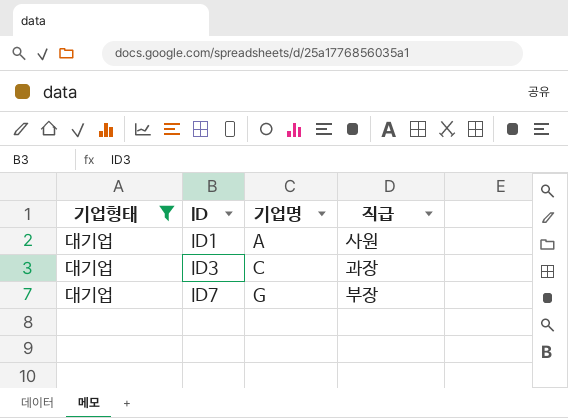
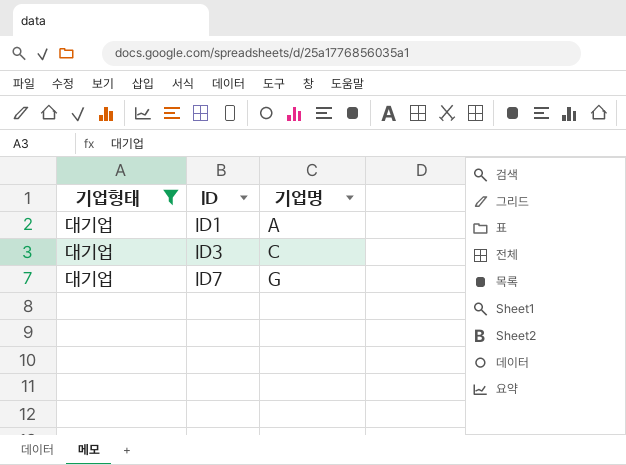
column 직급 | position: 4 -> none

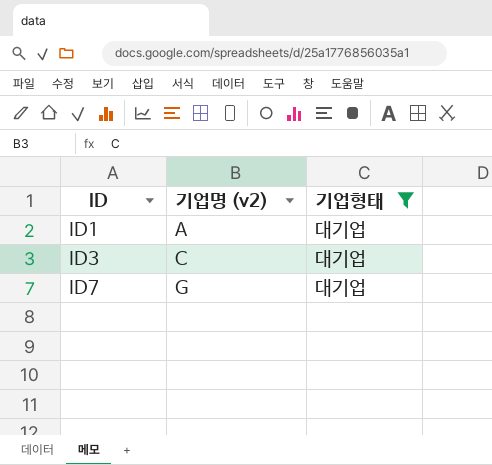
column name: 기업명 -> 기업명 (v2)
column 기업형태 | position: 1 -> 3

